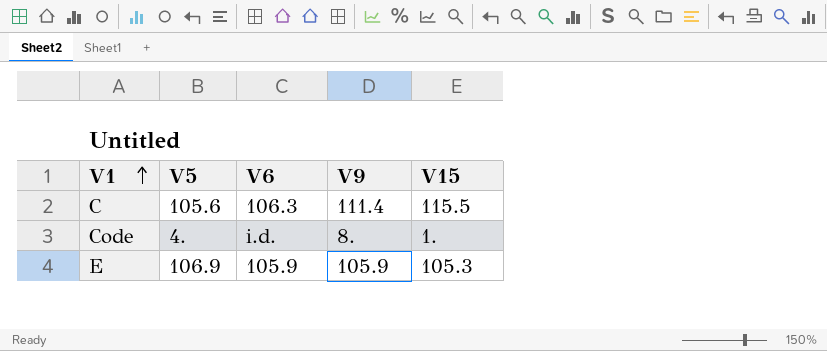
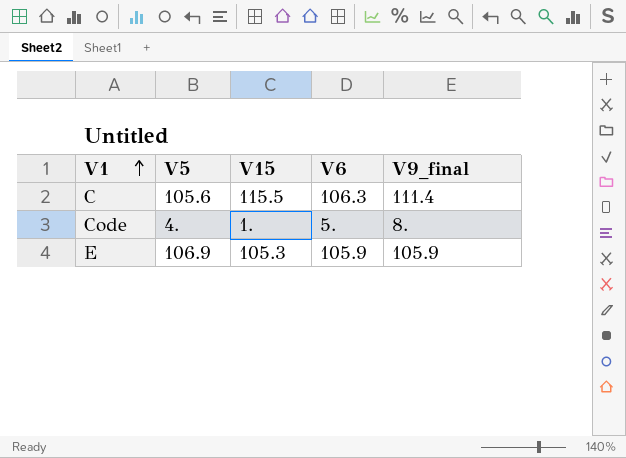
column V15 | position: 5 -> 3
column name: V9 -> V9_final
Code | V6: i.d. -> 5.

